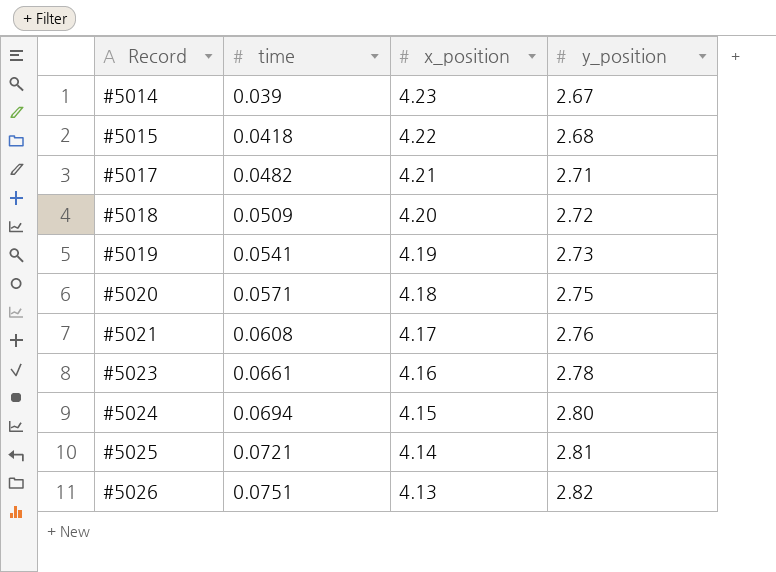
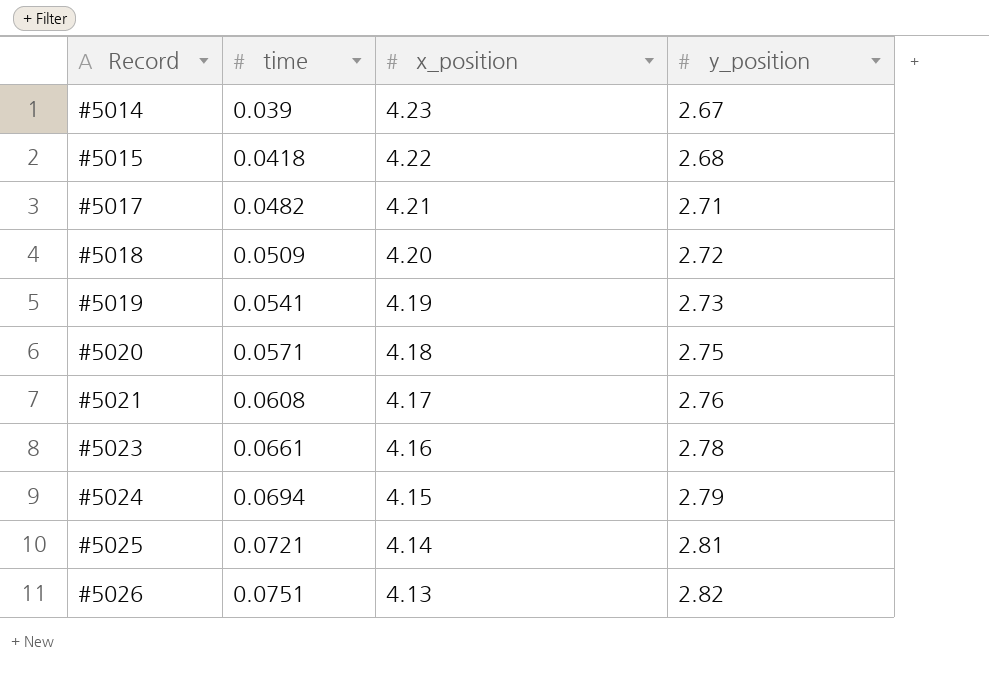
#5024 | y_position: 2.80 -> 2.79

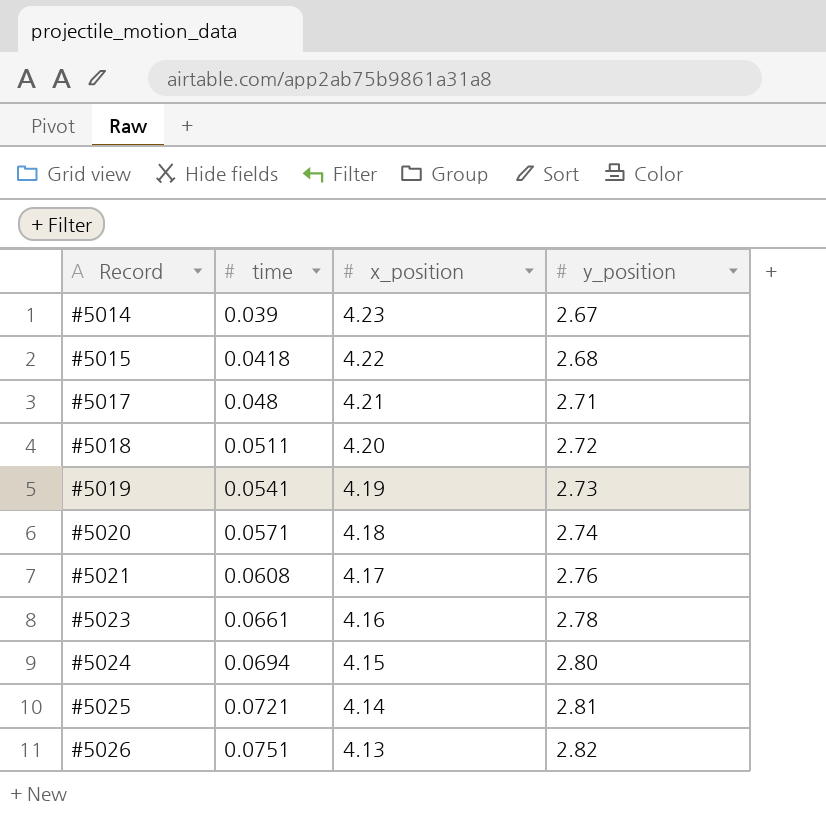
#5017 | time: 0.0482 -> 0.048
#5018 | time: 0.0509 -> 0.0511
#5020 | y_position: 2.75 -> 2.74
#5024 | y_position: 2.79 -> 2.80

